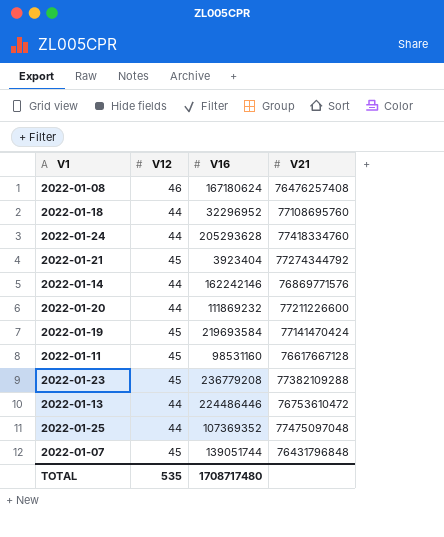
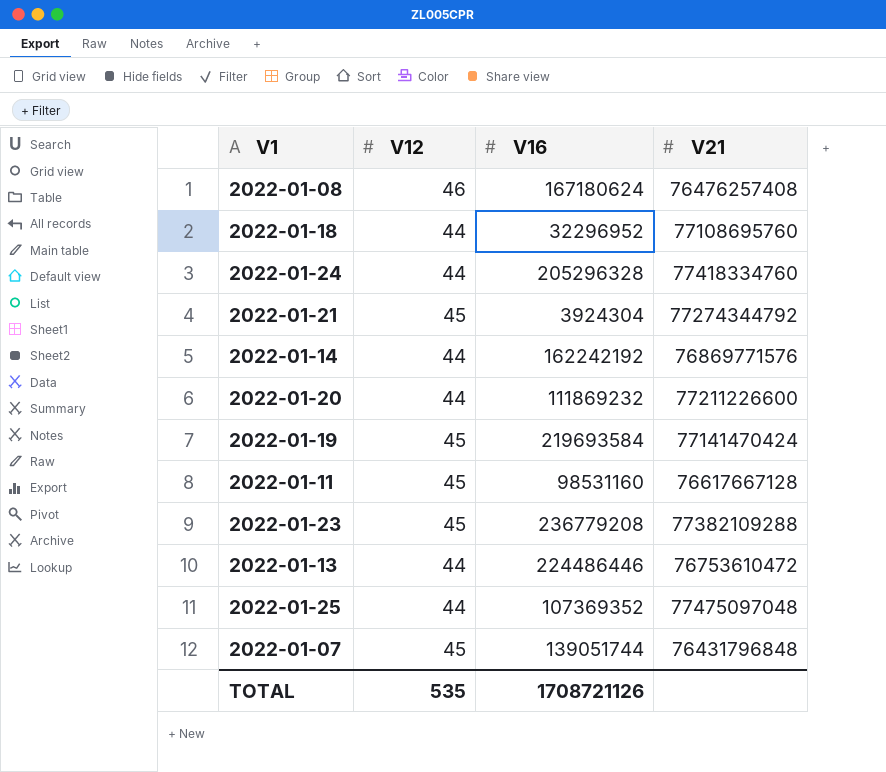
2022-01-24 | V16: 205293628 -> 205296328
2022-01-21 | V16: 3923404 -> 3924304
2022-01-14 | V16: 162242146 -> 162242192
TOTAL | V16: 1708717480 -> 1708721126

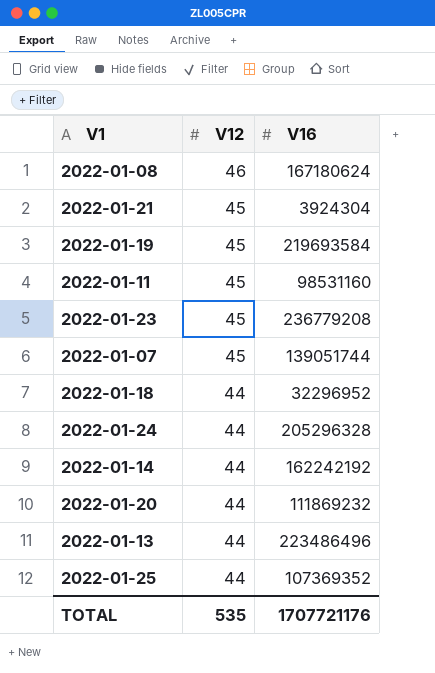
row order: none -> V12 descending
column V21 | position: 4 -> none
2022-01-13 | V16: 224486446 -> 223486496
TOTAL | V16: 1708721126 -> 1707721176

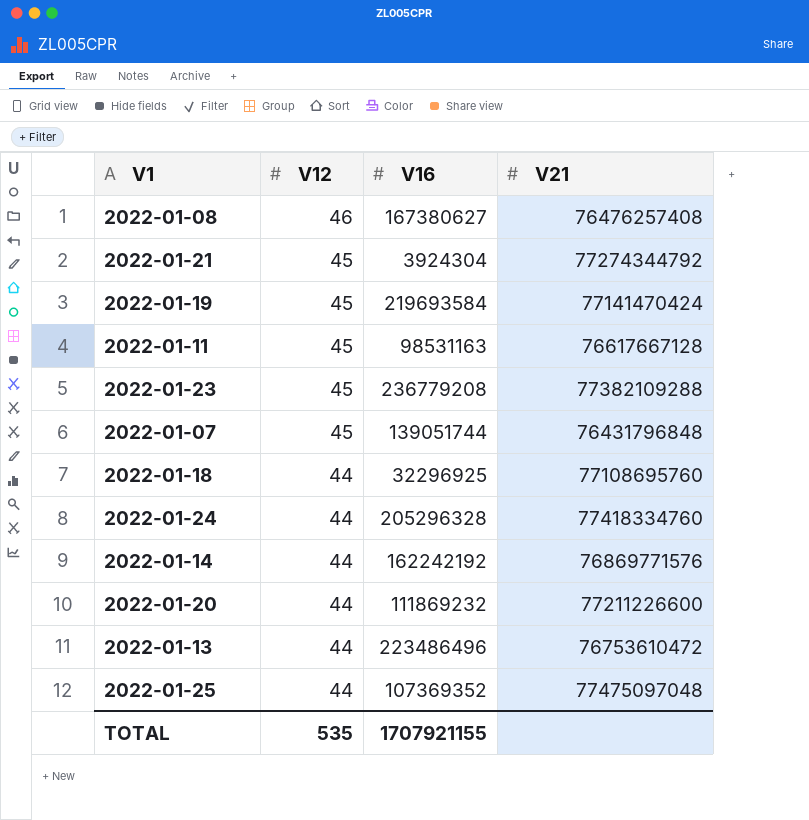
column V21 | position: none -> 4
2022-01-08 | V16: 167180624 -> 167380627
2022-01-11 | V16: 98531160 -> 98531163
2022-01-18 | V16: 32296952 -> 32296925
TOTAL | V16: 1707721176 -> 1707921155

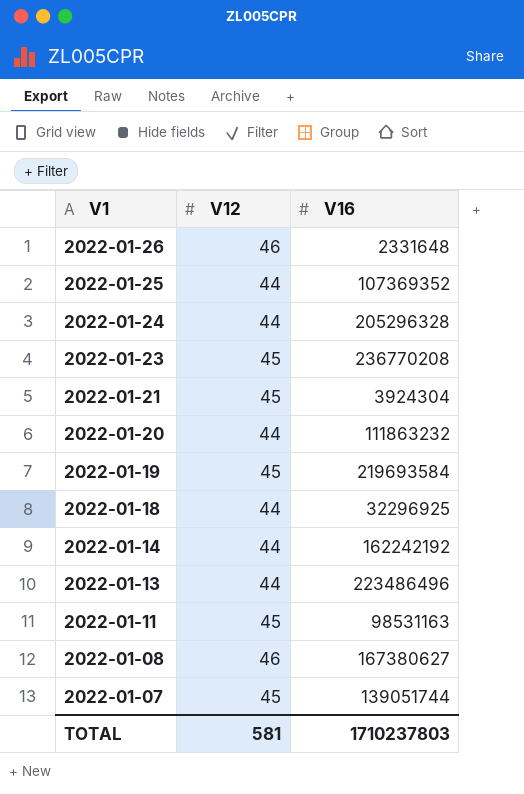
row order: V12 descending -> V1 descending
column V21 | position: 4 -> none
row 2022-01-26: none -> 46 | 2331648
2022-01-23 | V16: 236779208 -> 236770208
2022-01-20 | V16: 111869232 -> 111863232
TOTAL | V12: 535 -> 581
TOTAL | V16: 1707921155 -> 1710237803

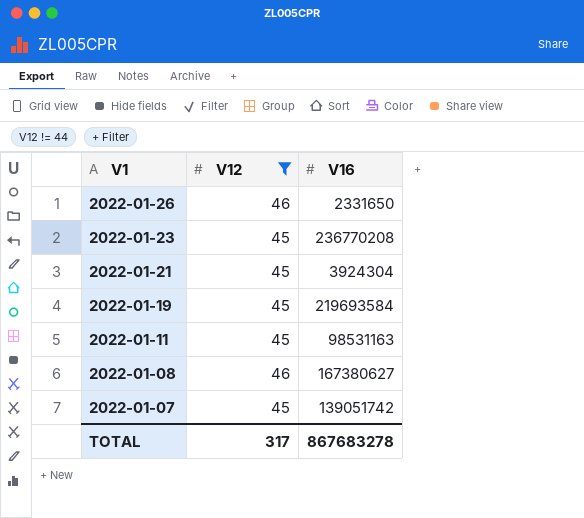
filter: none -> V12 != 44
2022-01-26 | V16: 2331648 -> 2331650
2022-01-07 | V16: 139051744 -> 139051742
TOTAL | V12: 581 -> 317
TOTAL | V16: 1710237803 -> 867683278

